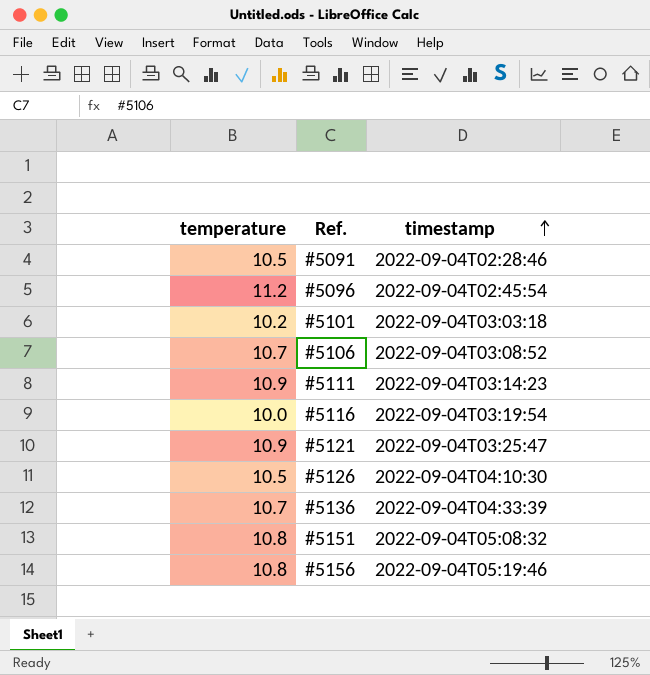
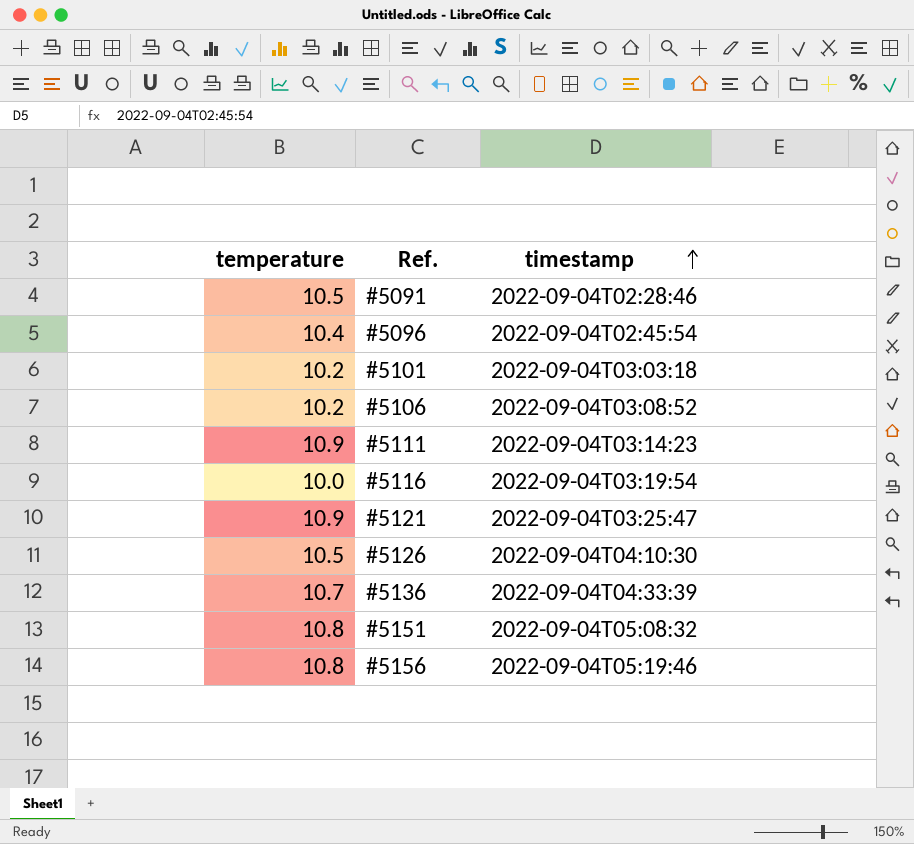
#5096 | temperature: 11.2 -> 10.4
#5106 | temperature: 10.7 -> 10.2

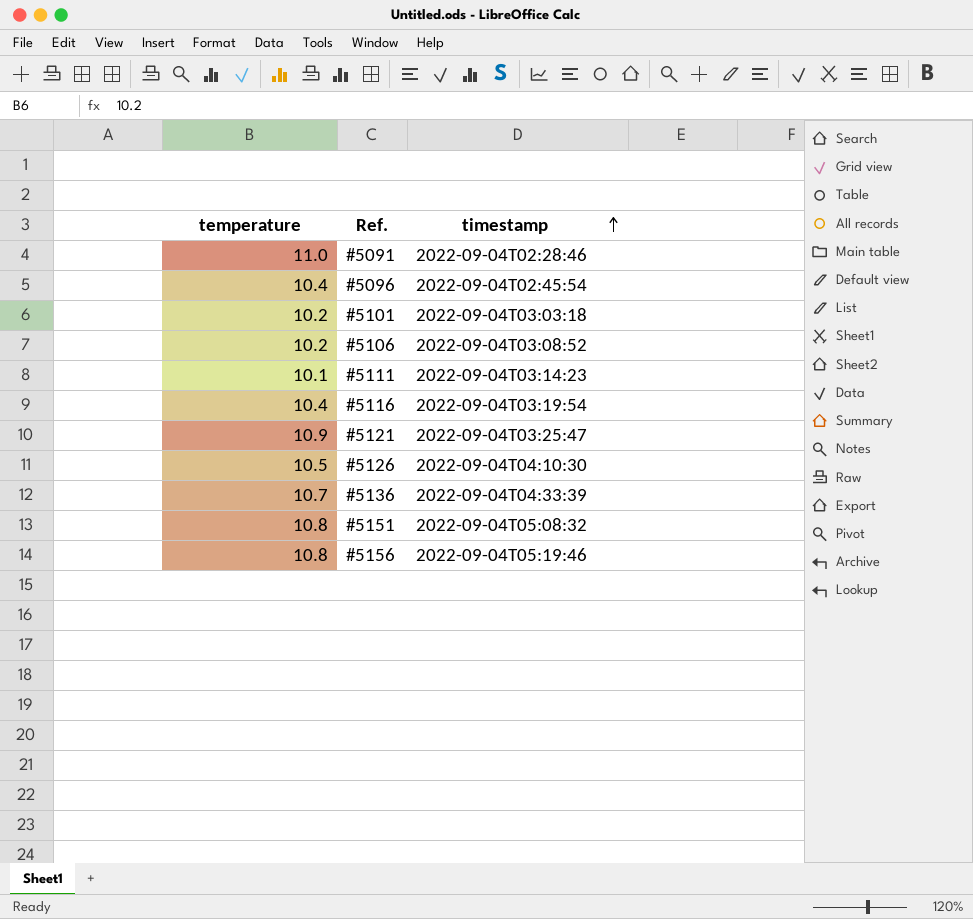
#5091 | temperature: 10.5 -> 11.0
#5111 | temperature: 10.9 -> 10.1
#5116 | temperature: 10.0 -> 10.4

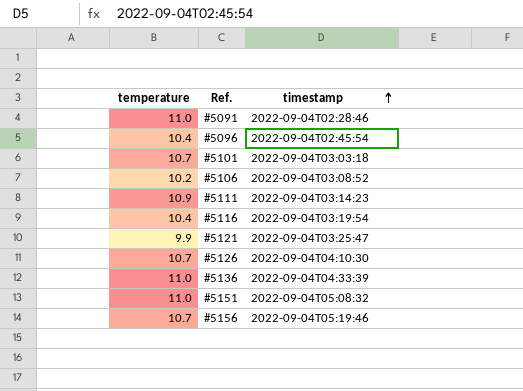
#5101 | temperature: 10.2 -> 10.7
#5111 | temperature: 10.1 -> 10.9
#5121 | temperature: 10.9 -> 9.9
#5126 | temperature: 10.5 -> 10.7
#5136 | temperature: 10.7 -> 11.0
#5151 | temperature: 10.8 -> 11.0
#5156 | temperature: 10.8 -> 10.7

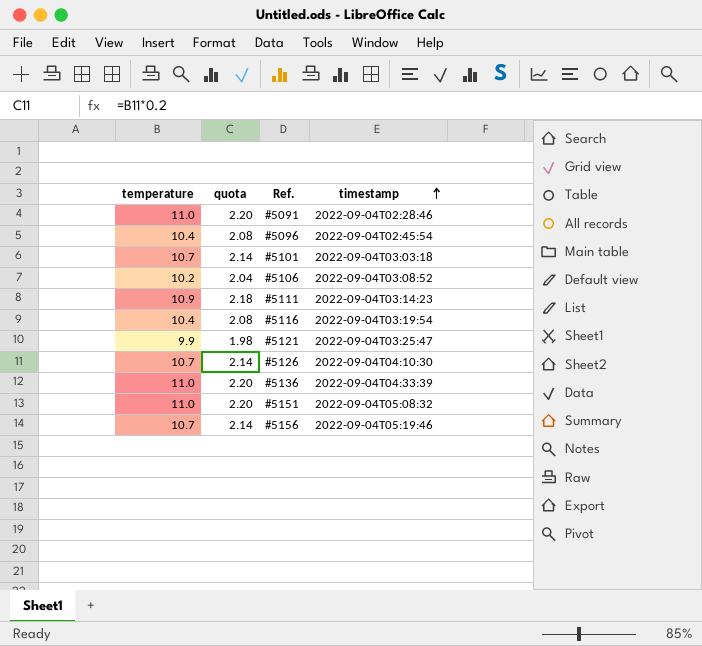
column quota | formula: none -> [temperature] * 0.2

